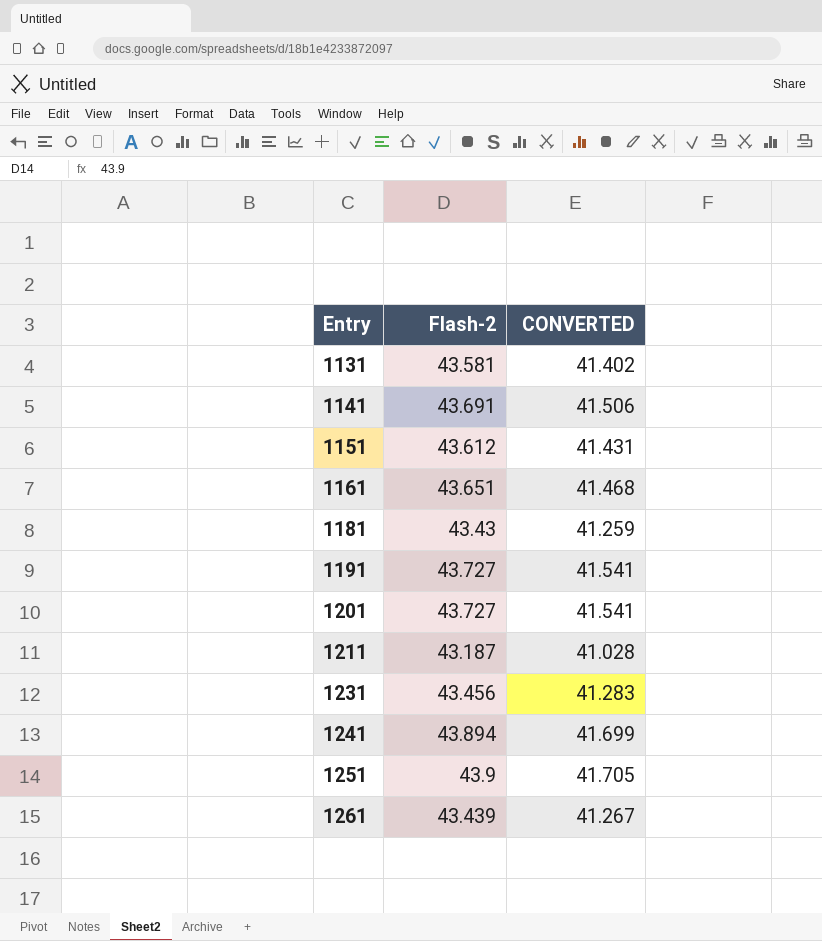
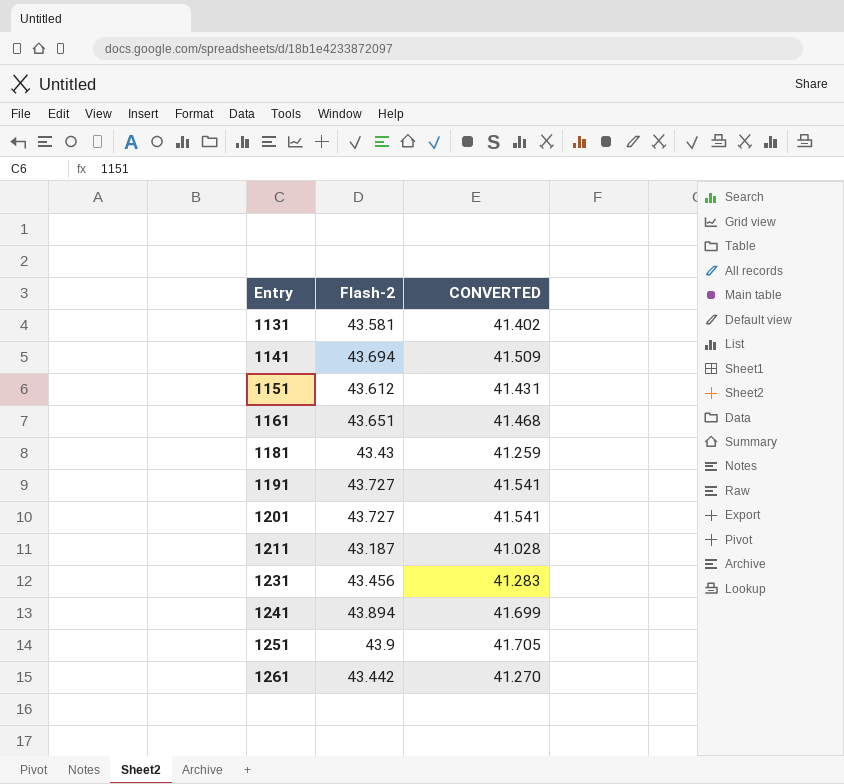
1141 | Flash-2: 43.691 -> 43.694
1141 | CONVERTED: 41.506 -> 41.509
1261 | Flash-2: 43.439 -> 43.442
1261 | CONVERTED: 41.267 -> 41.270

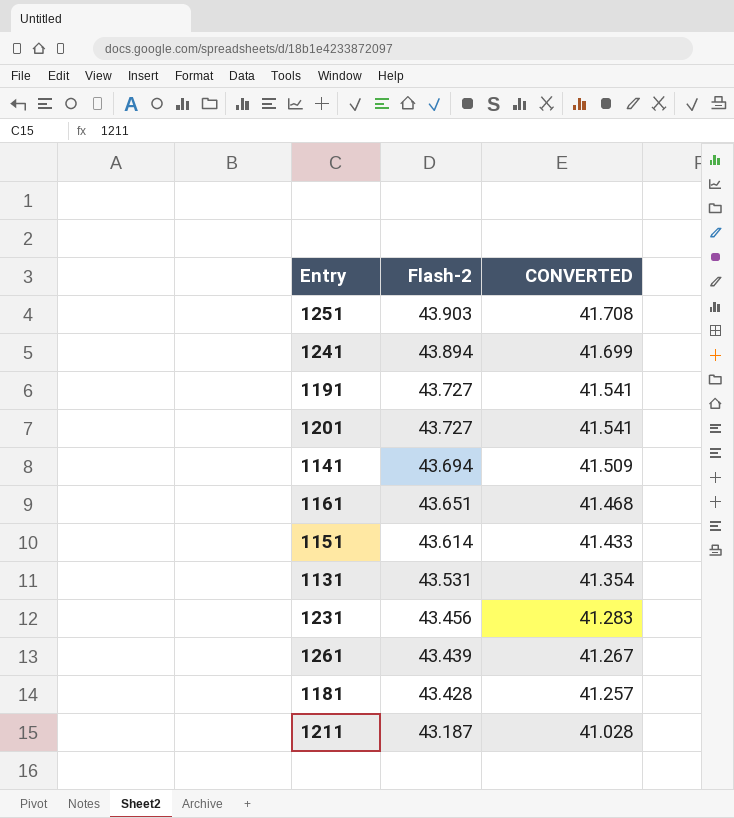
row order: Entry ascending -> Flash-2 descending
1251 | Flash-2: 43.9 -> 43.903
1251 | CONVERTED: 41.705 -> 41.708
1151 | Flash-2: 43.612 -> 43.614
1151 | CONVERTED: 41.431 -> 41.433
1131 | Flash-2: 43.581 -> 43.531
1131 | CONVERTED: 41.402 -> 41.354
1261 | Flash-2: 43.442 -> 43.439
1261 | CONVERTED: 41.270 -> 41.267
1181 | Flash-2: 43.43 -> 43.428
1181 | CONVERTED: 41.259 -> 41.257

